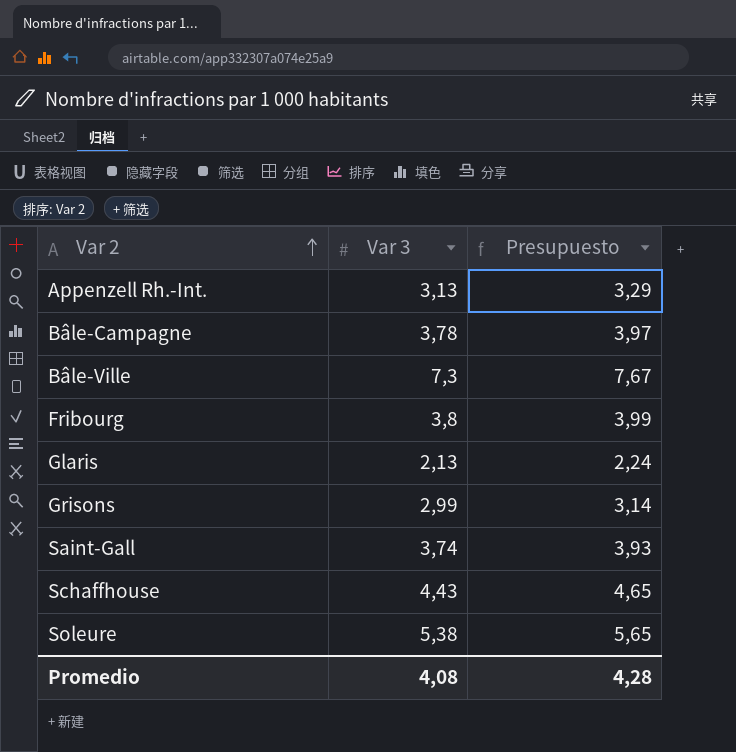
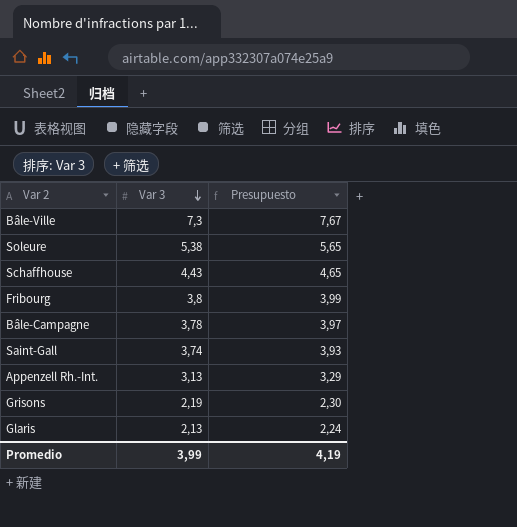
row order: Var 2 ascending -> Var 3 descending
Grisons | Var 3: 2,99 -> 2,19
Grisons | Presupuesto: 3,14 -> 2,30
Promedio | Var 3: 4,08 -> 3,99
Promedio | Presupuesto: 4,28 -> 4,19

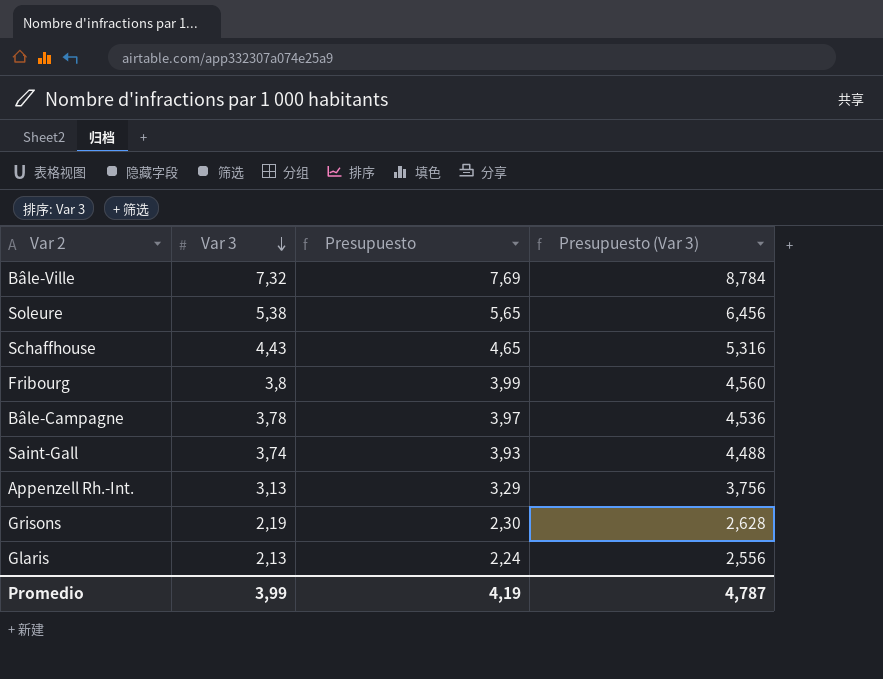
column Presupuesto (Var 3) | formula: none -> [Var 3] * 1,2
Bâle-Ville | Var 3: 7,3 -> 7,32
Bâle-Ville | Presupuesto: 7,67 -> 7,69

